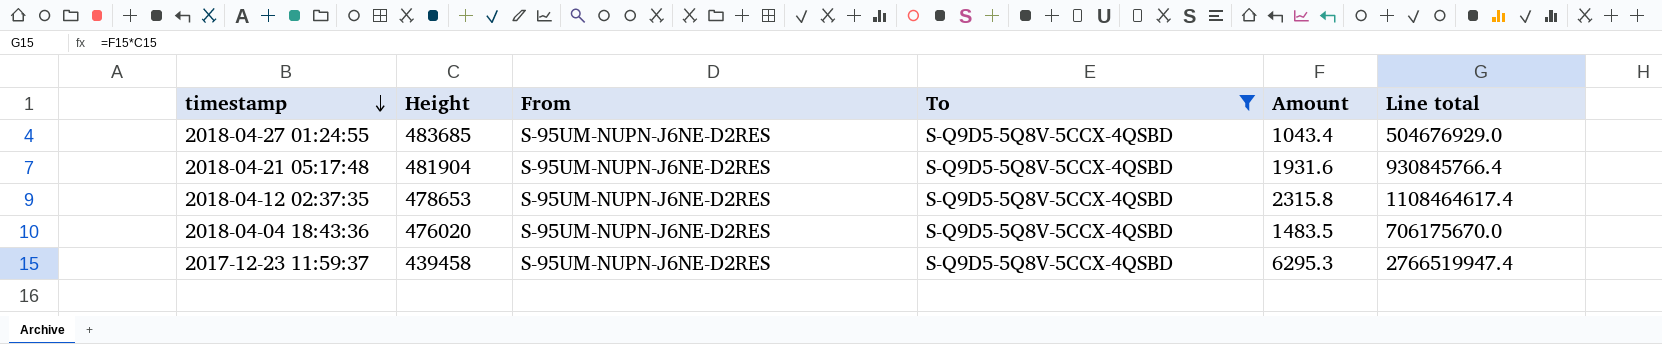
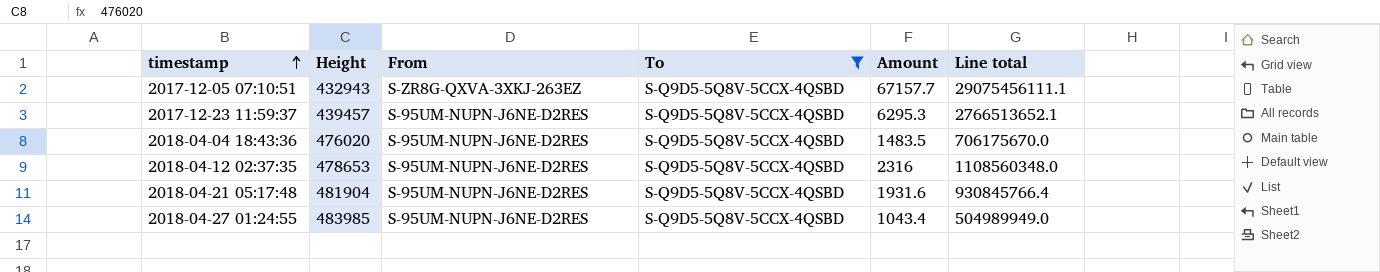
row order: timestamp descending -> timestamp ascending
row 2017-12-05 07:10:51: none -> 432943 | S-ZR8G-QXVA-3XKJ-263EZ | S-Q9D5-5Q8V-5CCX-4QSBD | 67157.7 | 29075456111.1
2017-12-23 11:59:37 | Height: 439458 -> 439457
2017-12-23 11:59:37 | Line total: 2766519947.4 -> 2766513652.1
2018-04-12 02:37:35 | Amount: 2315.8 -> 2316
2018-04-12 02:37:35 | Line total: 1108464617.4 -> 1108560348.0
2018-04-27 01:24:55 | Height: 483685 -> 483985
2018-04-27 01:24:55 | Line total: 504676929.0 -> 504989949.0

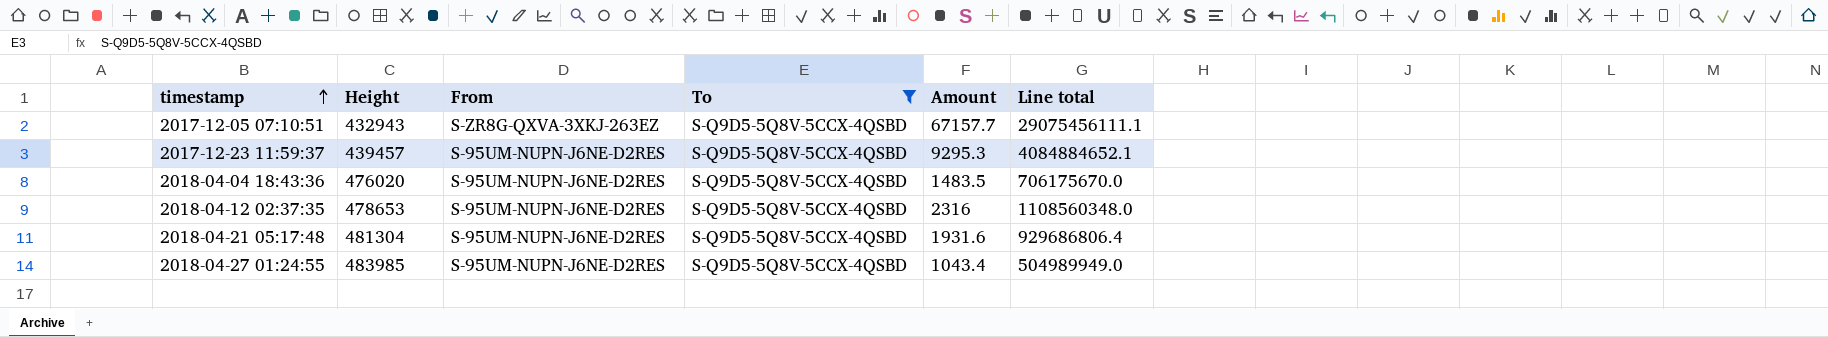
2017-12-23 11:59:37 | Amount: 6295.3 -> 9295.3
2017-12-23 11:59:37 | Line total: 2766513652.1 -> 4084884652.1
2018-04-21 05:17:48 | Height: 481904 -> 481304
2018-04-21 05:17:48 | Line total: 930845766.4 -> 929686806.4

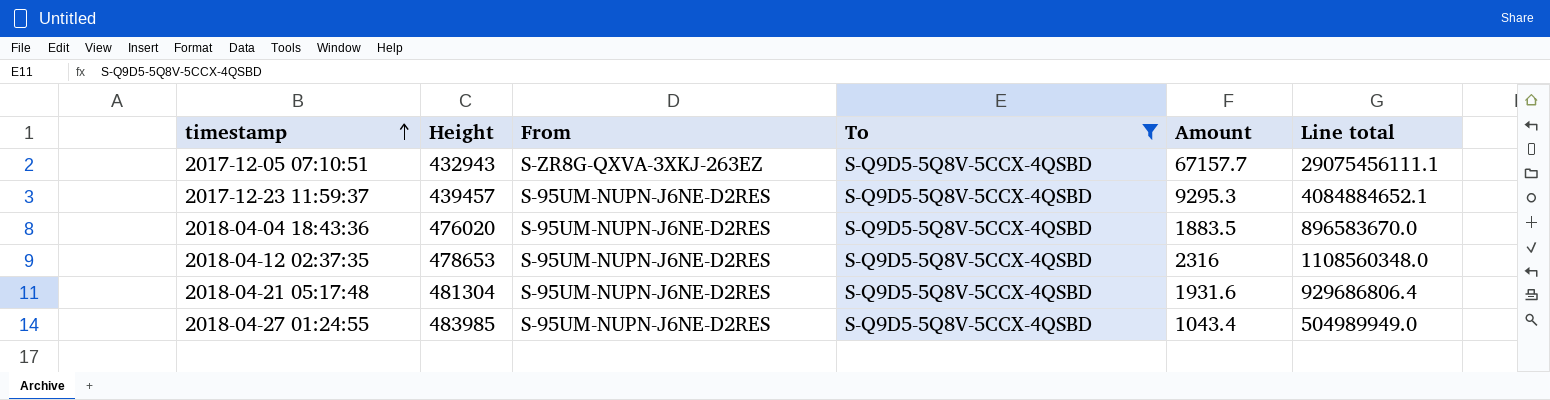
2018-04-04 18:43:36 | Amount: 1483.5 -> 1883.5
2018-04-04 18:43:36 | Line total: 706175670.0 -> 896583670.0

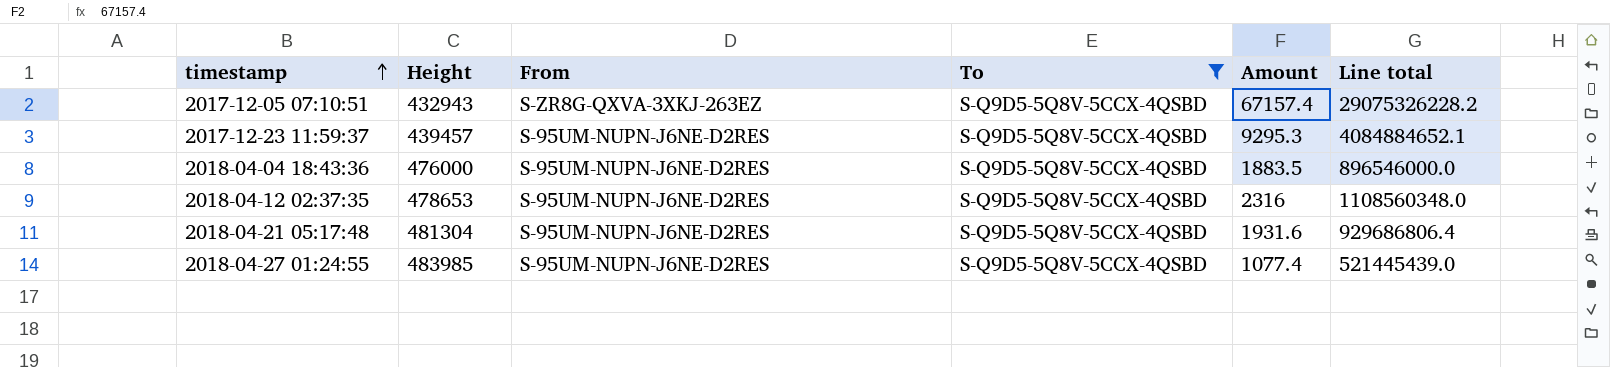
2017-12-05 07:10:51 | Amount: 67157.7 -> 67157.4
2017-12-05 07:10:51 | Line total: 29075456111.1 -> 29075326228.2
2018-04-04 18:43:36 | Height: 476020 -> 476000
2018-04-04 18:43:36 | Line total: 896583670.0 -> 896546000.0
2018-04-27 01:24:55 | Amount: 1043.4 -> 1077.4
2018-04-27 01:24:55 | Line total: 504989949.0 -> 521445439.0

